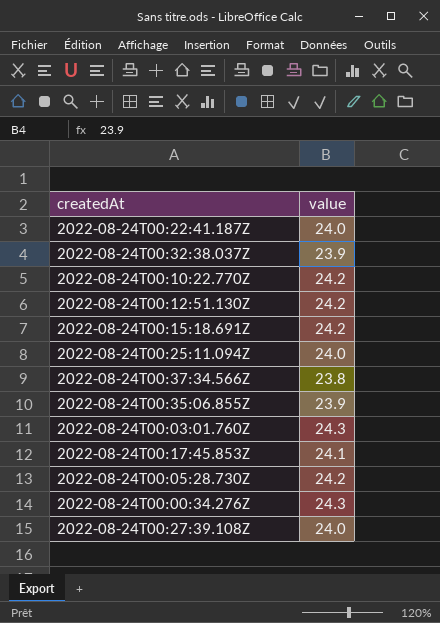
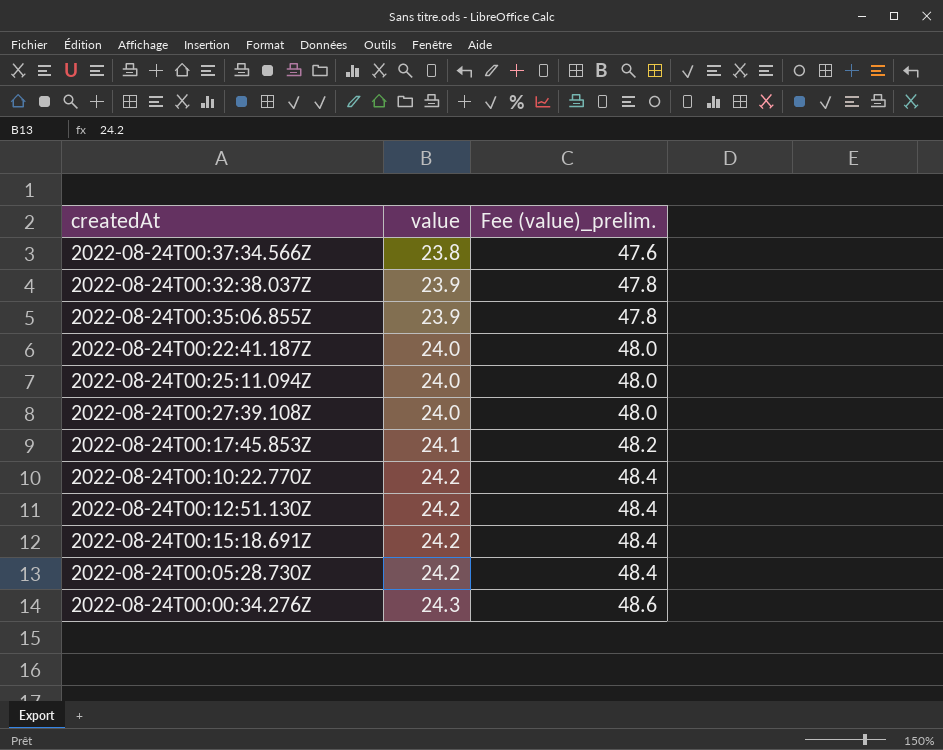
row order: none -> value ascending
column Fee (value)_prelim. | formula: none -> [value] * 2
row 2022-08-24T00:03:01.760Z: 24.3 -> none

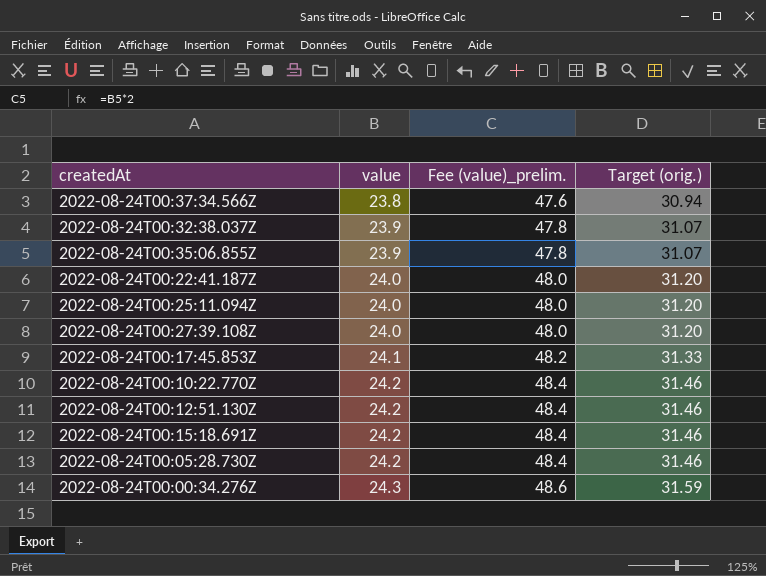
column Target (orig.) | formula: none -> [value] * 1.3

